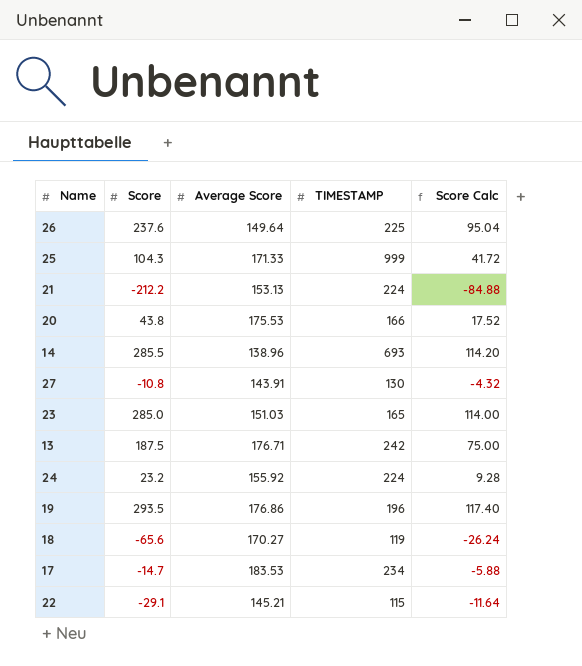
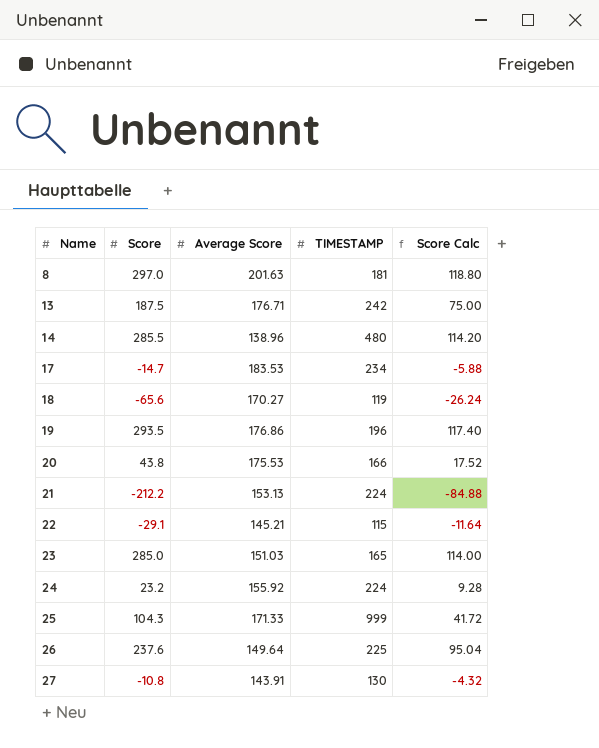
row order: none -> Name ascending
row 8: none -> 297.0 | 201.63 | 181 | 118.80
14 | TIMESTAMP: 693 -> 480

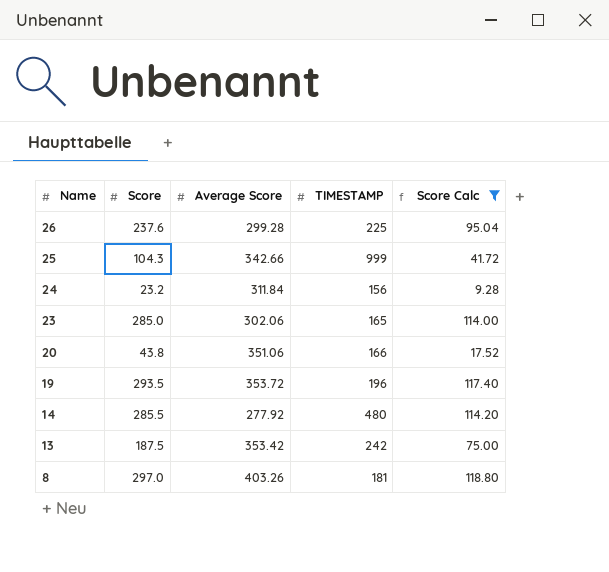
filter: none -> Score Calc >= 9.28
row order: Name ascending -> Name descending
26 | Average Score: 149.64 -> 299.28
25 | Average Score: 171.33 -> 342.66
24 | Average Score: 155.92 -> 311.84
24 | TIMESTAMP: 224 -> 156
23 | Average Score: 151.03 -> 302.06
20 | Average Score: 175.53 -> 351.06
19 | Average Score: 176.86 -> 353.72
14 | Average Score: 138.96 -> 277.92
13 | Average Score: 176.71 -> 353.42
8 | Average Score: 201.63 -> 403.26

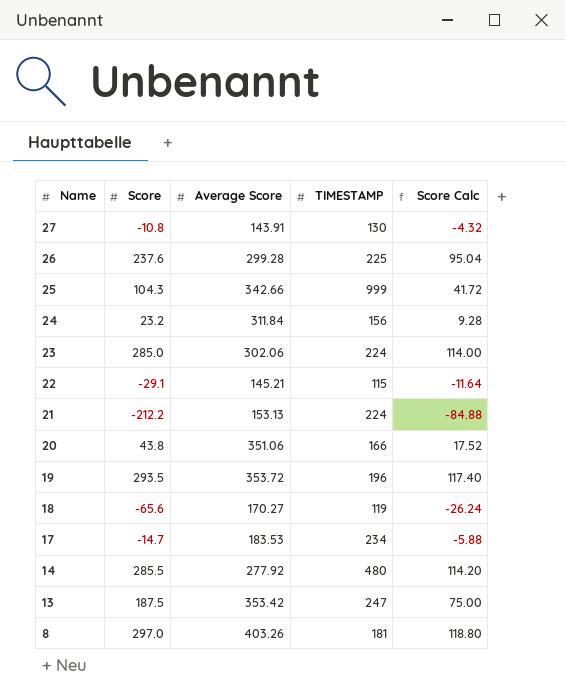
filter: Score Calc >= 9.28 -> none
23 | TIMESTAMP: 165 -> 224
13 | TIMESTAMP: 242 -> 247

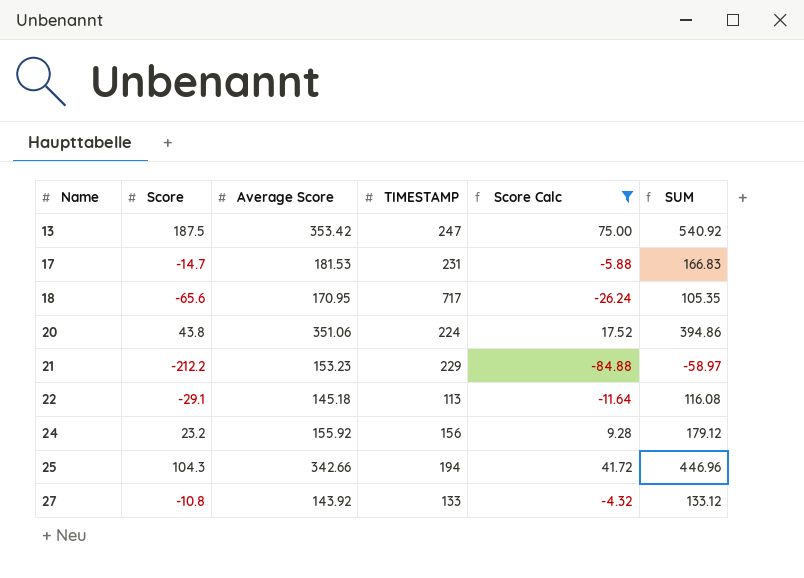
filter: none -> Score Calc <= 75.00
row order: Name descending -> Name ascending
column SUM | formula: none -> [Score] + [Average Score]
17 | Average Score: 183.53 -> 181.53
17 | TIMESTAMP: 234 -> 231
18 | Average Score: 170.27 -> 170.95
18 | TIMESTAMP: 119 -> 717
20 | TIMESTAMP: 166 -> 224
21 | Average Score: 153.13 -> 153.23
21 | TIMESTAMP: 224 -> 229
22 | Average Score: 145.21 -> 145.18
22 | TIMESTAMP: 115 -> 113
24 | Average Score: 311.84 -> 155.92
25 | TIMESTAMP: 999 -> 194
27 | Average Score: 143.91 -> 143.92
27 | TIMESTAMP: 130 -> 133

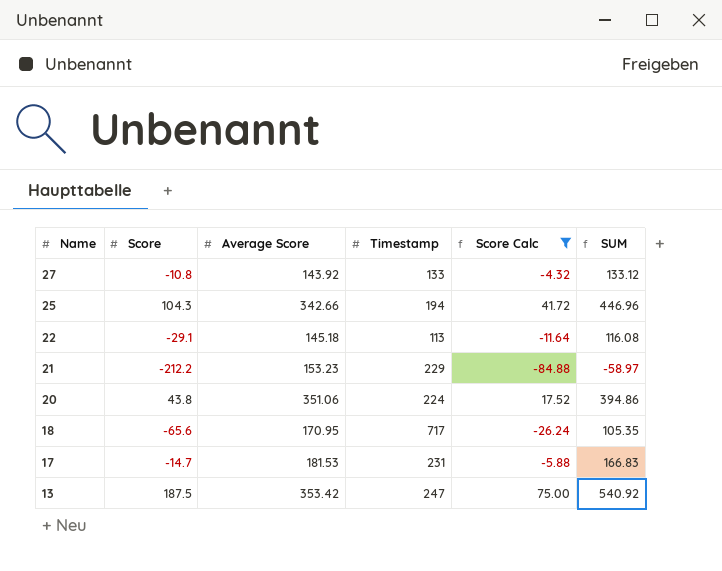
row order: Name ascending -> Name descending
column name: TIMESTAMP -> Timestamp
row 24: 23.2 | 155.92 | 156 | 9.28 | 179.12 -> none

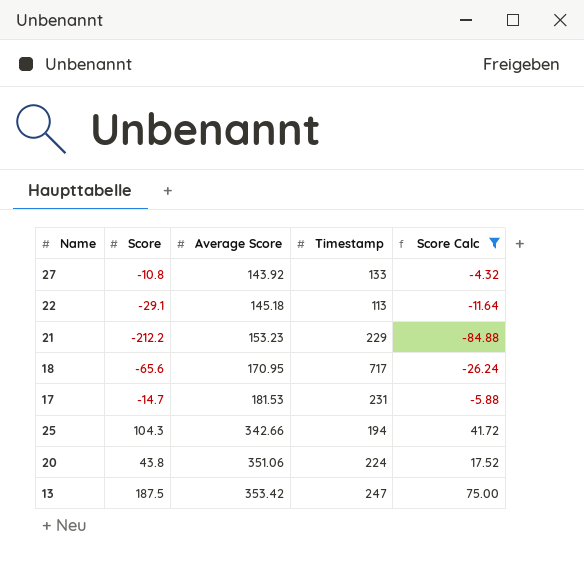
row order: Name descending -> Average Score ascending
column SUM | formula: [Score] + [Average Score] -> none

